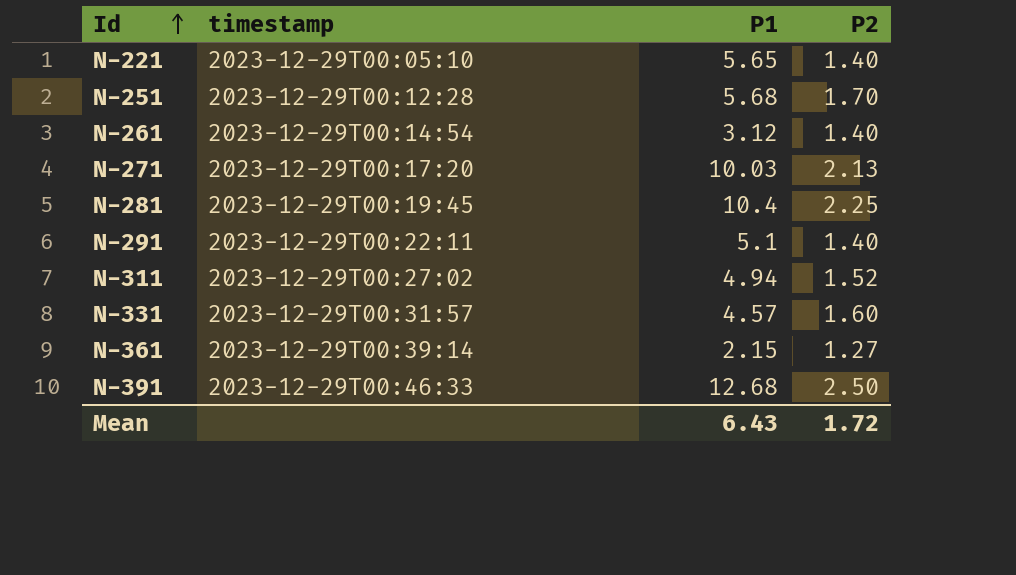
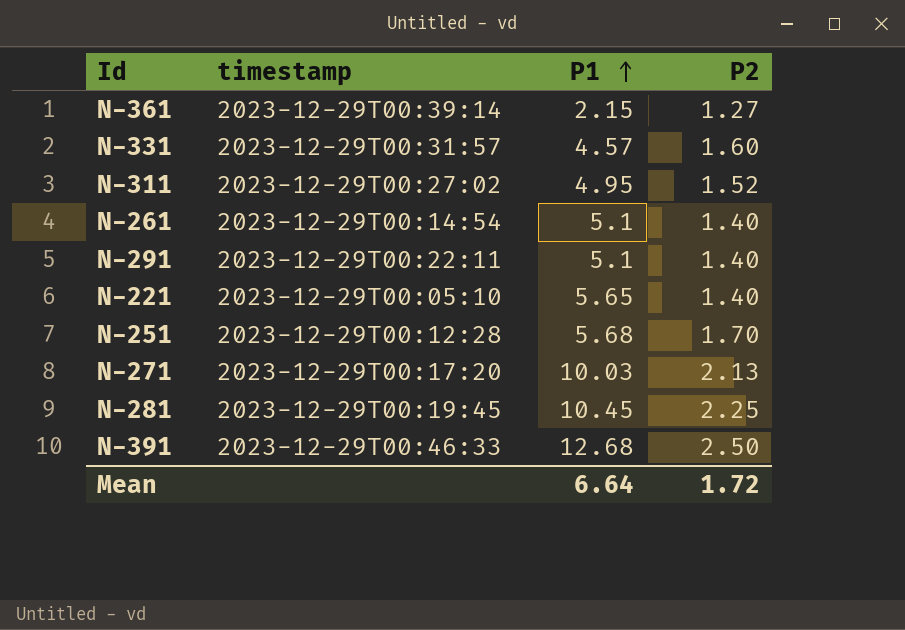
row order: Id ascending -> P1 ascending
N-311 | P1: 4.94 -> 4.95
N-261 | P1: 3.12 -> 5.1
N-281 | P1: 10.4 -> 10.45
Mean | P1: 6.43 -> 6.64

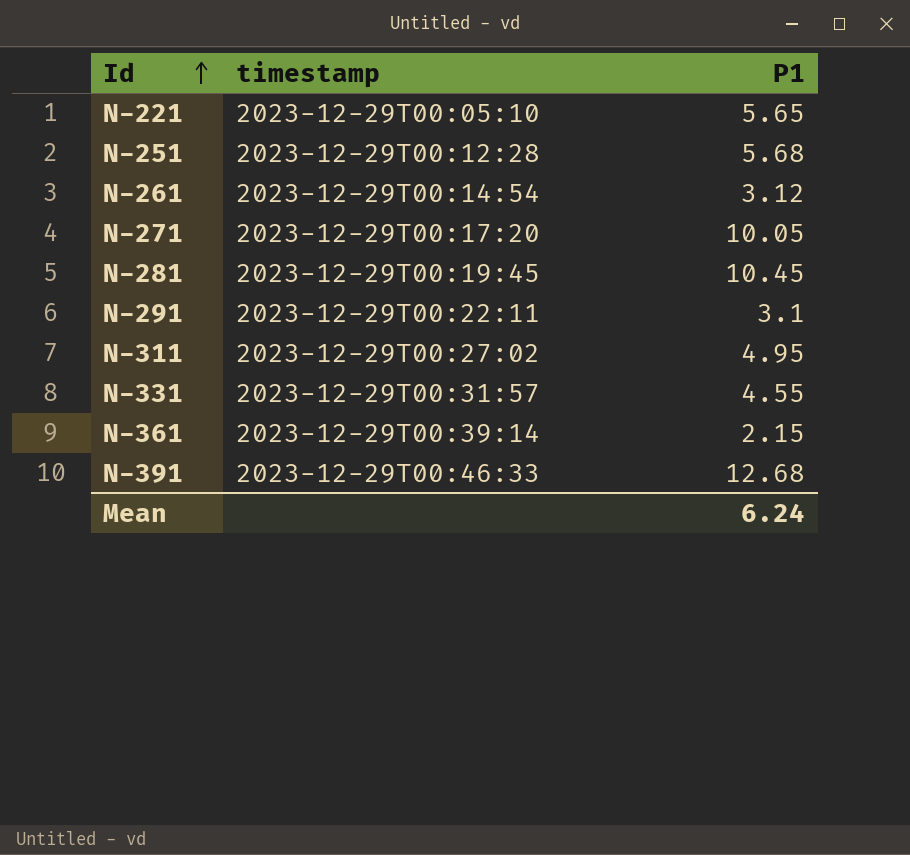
row order: P1 ascending -> Id ascending
column P2 | position: 4 -> none
N-261 | P1: 5.1 -> 3.12
N-271 | P1: 10.03 -> 10.05
N-291 | P1: 5.1 -> 3.1
N-331 | P1: 4.57 -> 4.55
Mean | P1: 6.64 -> 6.24

